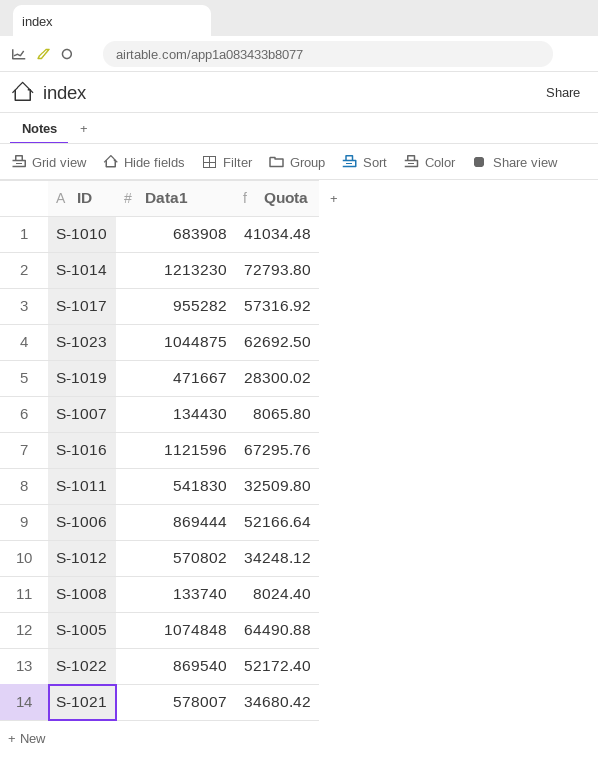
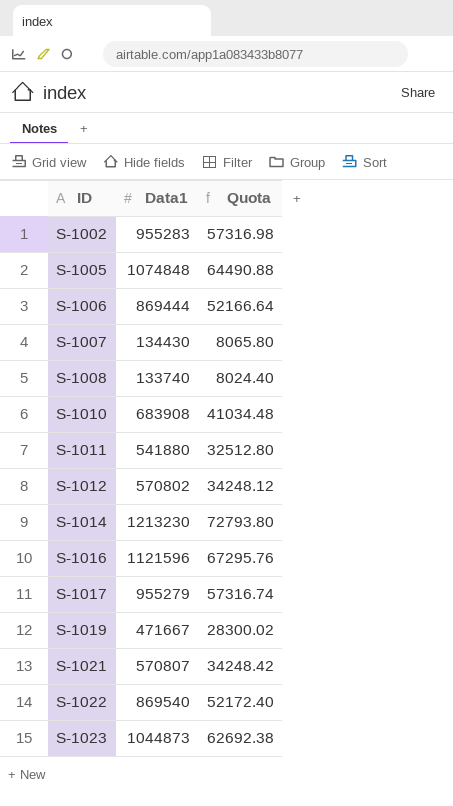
row order: none -> ID ascending
row S-1002: none -> 955283 | 57316.98
S-1011 | Data1: 541830 -> 541880
S-1011 | Quota: 32509.80 -> 32512.80
S-1017 | Data1: 955282 -> 955279
S-1017 | Quota: 57316.92 -> 57316.74
S-1021 | Data1: 578007 -> 570807
S-1021 | Quota: 34680.42 -> 34248.42
S-1023 | Data1: 1044875 -> 1044873
S-1023 | Quota: 62692.50 -> 62692.38

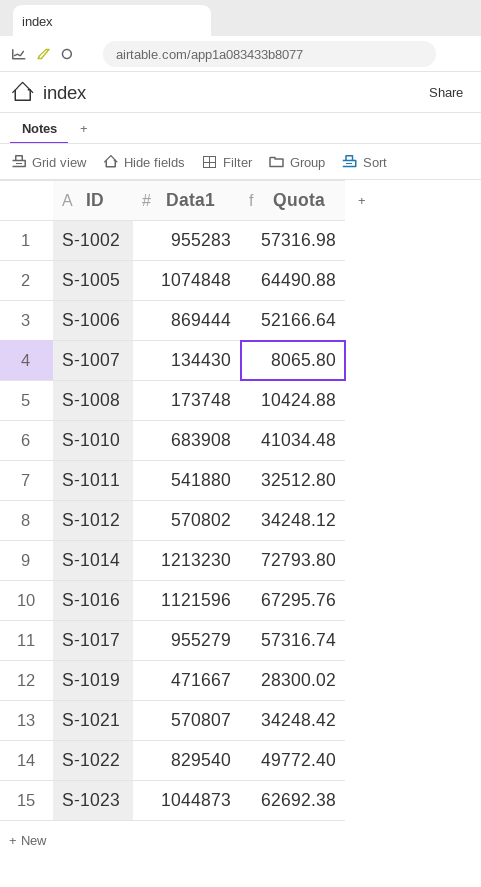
S-1008 | Data1: 133740 -> 173748
S-1008 | Quota: 8024.40 -> 10424.88
S-1022 | Data1: 869540 -> 829540
S-1022 | Quota: 52172.40 -> 49772.40

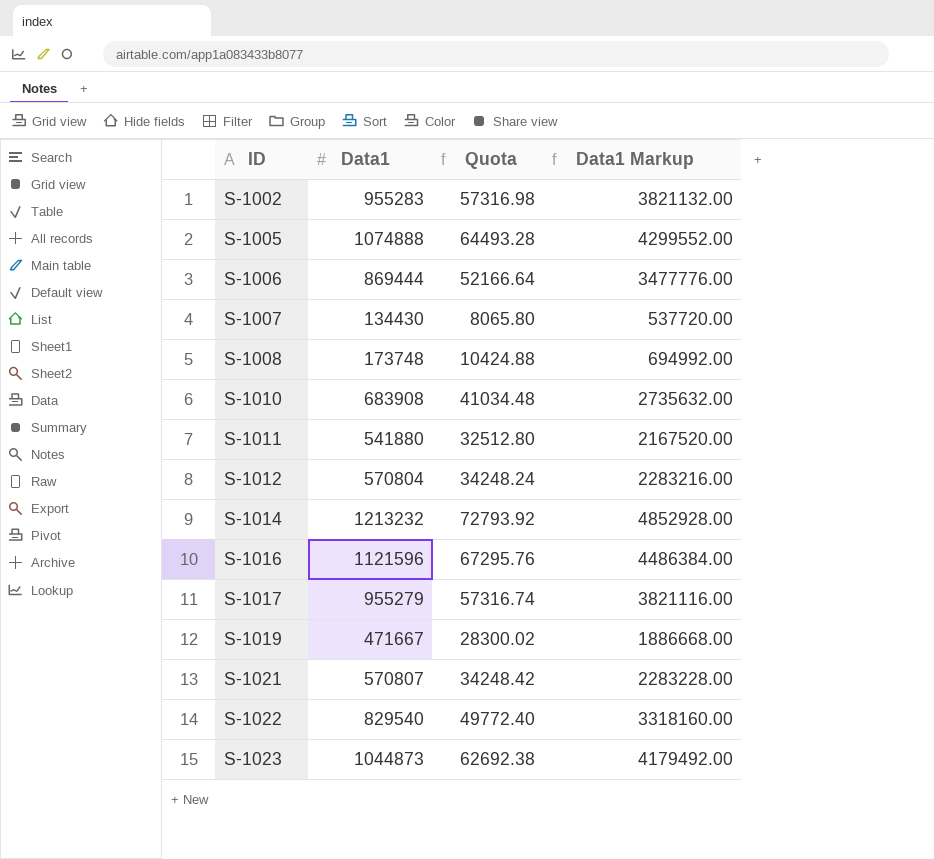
column Data1 Markup | formula: none -> [Data1] * 4
S-1005 | Data1: 1074848 -> 1074888
S-1005 | Quota: 64490.88 -> 64493.28
S-1012 | Data1: 570802 -> 570804
S-1012 | Quota: 34248.12 -> 34248.24
S-1014 | Data1: 1213230 -> 1213232
S-1014 | Quota: 72793.80 -> 72793.92

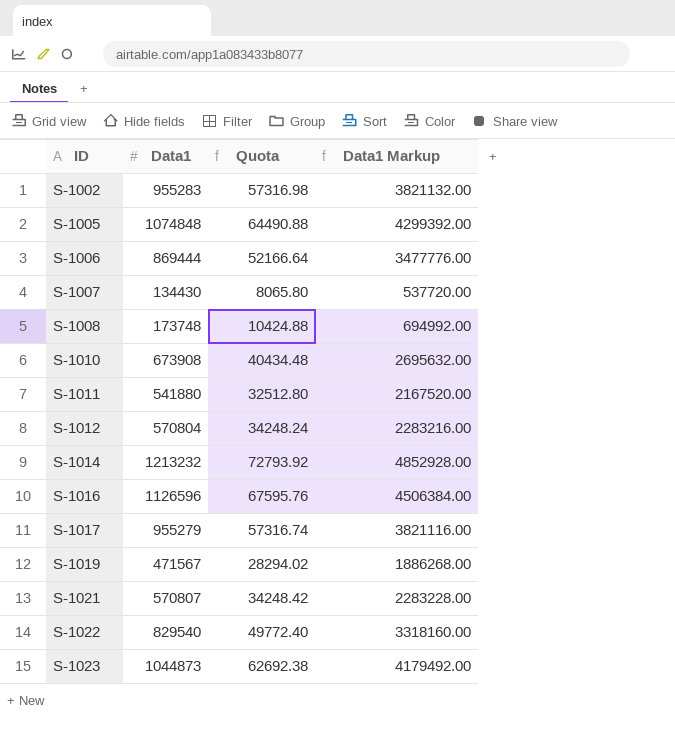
S-1005 | Data1: 1074888 -> 1074848
S-1005 | Quota: 64493.28 -> 64490.88
S-1005 | Data1 Markup: 4299552.00 -> 4299392.00
S-1010 | Data1: 683908 -> 673908
S-1010 | Quota: 41034.48 -> 40434.48
S-1010 | Data1 Markup: 2735632.00 -> 2695632.00
S-1016 | Data1: 1121596 -> 1126596
S-1016 | Quota: 67295.76 -> 67595.76
S-1016 | Data1 Markup: 4486384.00 -> 4506384.00
S-1019 | Data1: 471667 -> 471567
S-1019 | Quota: 28300.02 -> 28294.02
S-1019 | Data1 Markup: 1886668.00 -> 1886268.00

